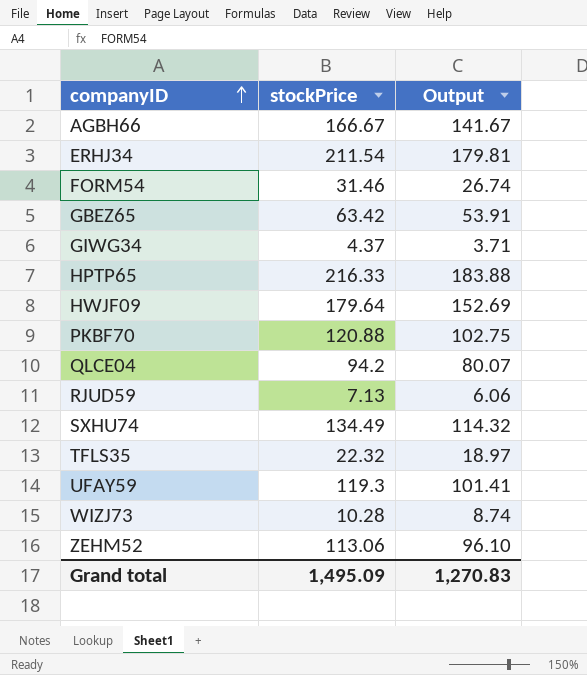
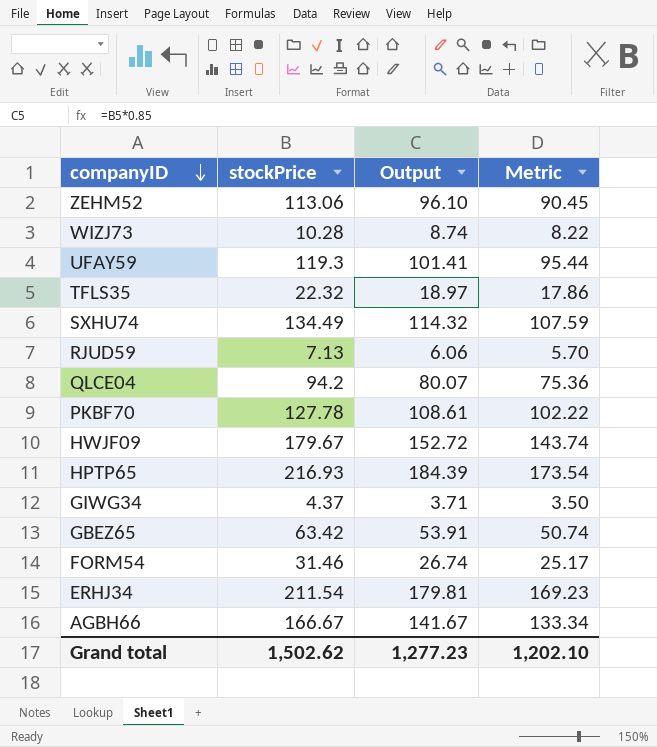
row order: companyID ascending -> companyID descending
column Metric | formula: none -> [stockPrice] * 0.8
PKBF70 | stockPrice: 120.88 -> 127.78
PKBF70 | Output: 102.75 -> 108.61
HWJF09 | stockPrice: 179.64 -> 179.67
HWJF09 | Output: 152.69 -> 152.72
HPTP65 | stockPrice: 216.33 -> 216.93
HPTP65 | Output: 183.88 -> 184.39
Grand total | stockPrice: 1,495.09 -> 1,502.62
Grand total | Output: 1,270.83 -> 1,277.23

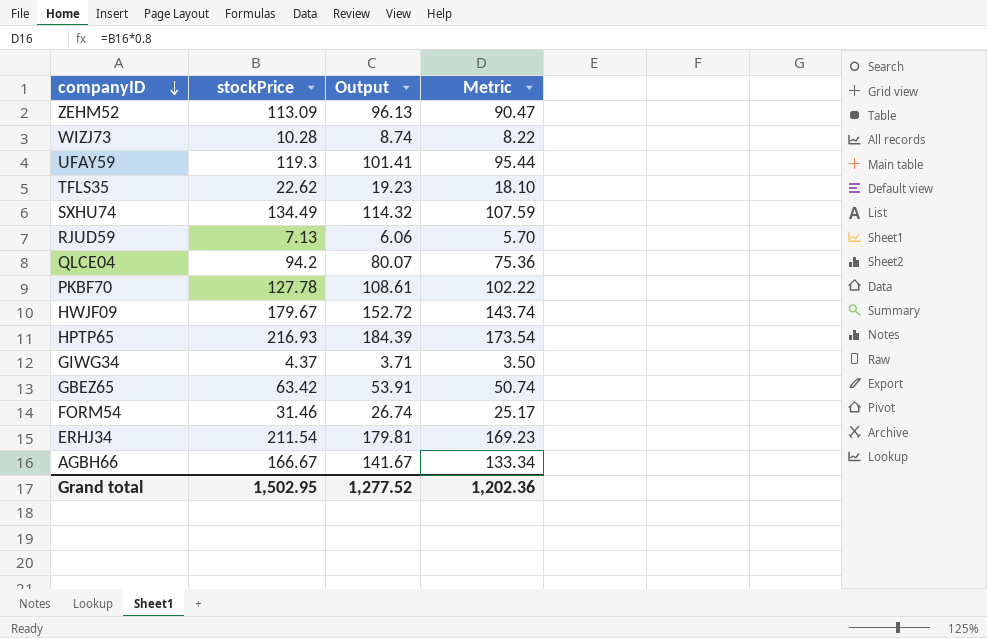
ZEHM52 | stockPrice: 113.06 -> 113.09
ZEHM52 | Output: 96.10 -> 96.13
ZEHM52 | Metric: 90.45 -> 90.47
TFLS35 | stockPrice: 22.32 -> 22.62
TFLS35 | Output: 18.97 -> 19.23
TFLS35 | Metric: 17.86 -> 18.10
Grand total | stockPrice: 1,502.62 -> 1,502.95
Grand total | Output: 1,277.23 -> 1,277.52
Grand total | Metric: 1,202.10 -> 1,202.36

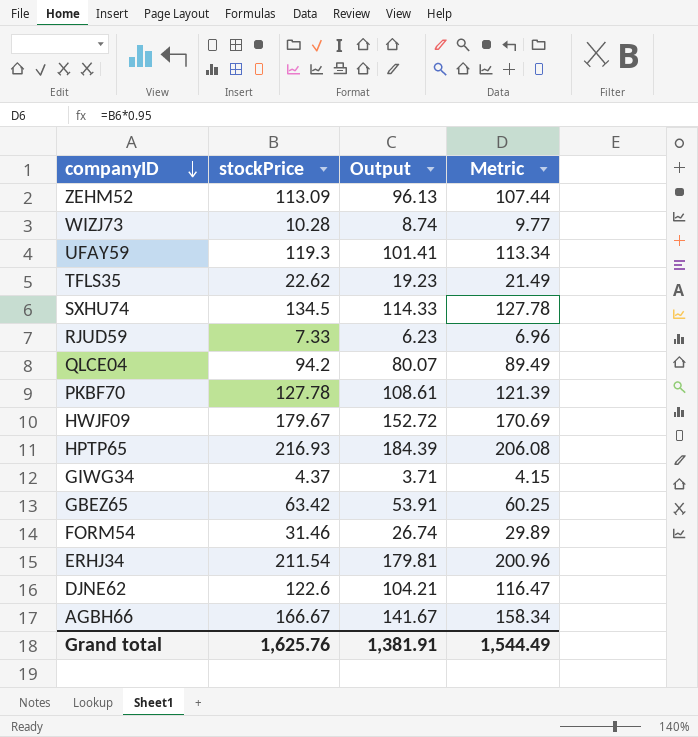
column Metric | formula: [stockPrice] * 0.8 -> [stockPrice] * 0.95
SXHU74 | stockPrice: 134.49 -> 134.5
SXHU74 | Output: 114.32 -> 114.33
RJUD59 | stockPrice: 7.13 -> 7.33
RJUD59 | Output: 6.06 -> 6.23
row DJNE62: none -> 122.6 | 104.21 | 116.47
Grand total | stockPrice: 1,502.95 -> 1,625.76
Grand total | Output: 1,277.52 -> 1,381.91
Grand total | Metric: 1,202.36 -> 1,544.49

